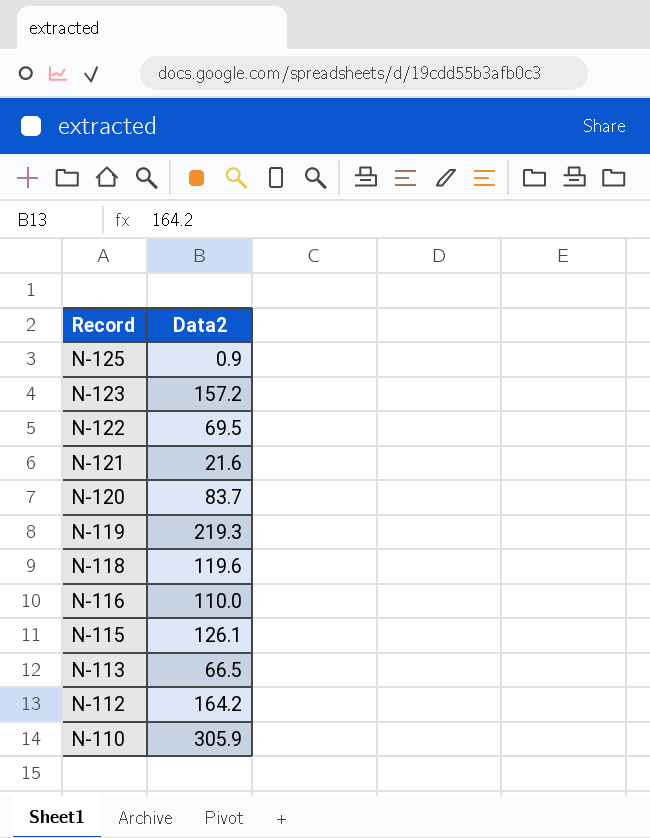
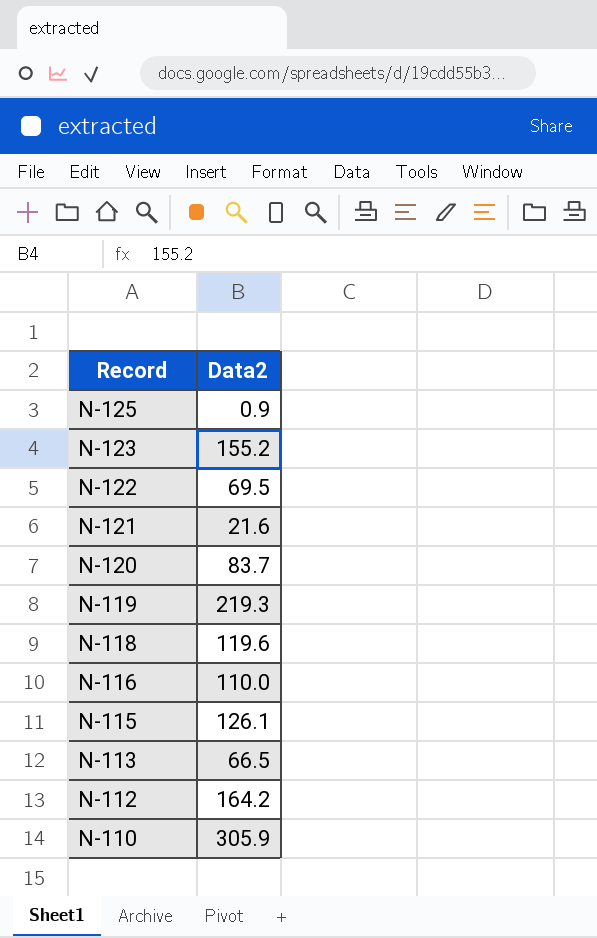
N-123 | Data2: 157.2 -> 155.2

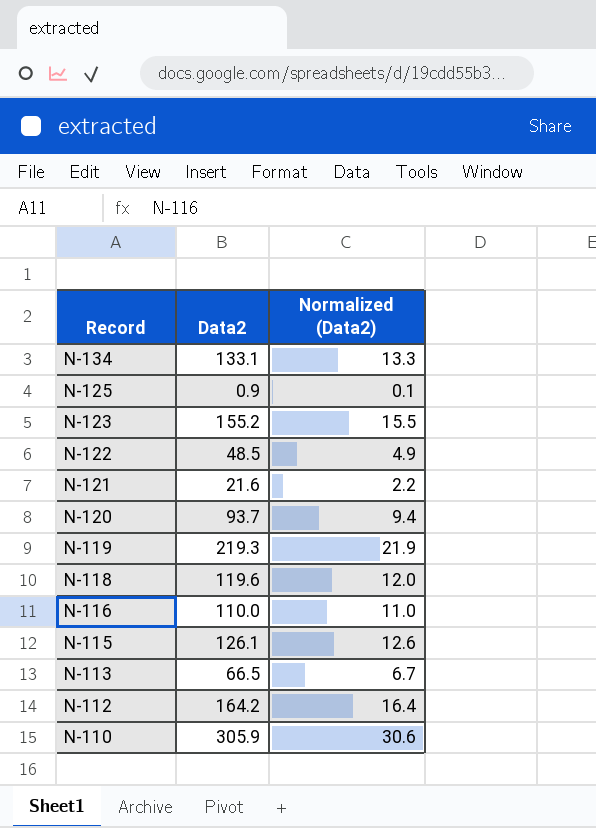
column Normalized (Data2) | formula: none -> [Data2] * 0.1
row N-134: none -> 133.1 | 13.3
N-122 | Data2: 69.5 -> 48.5
N-120 | Data2: 83.7 -> 93.7

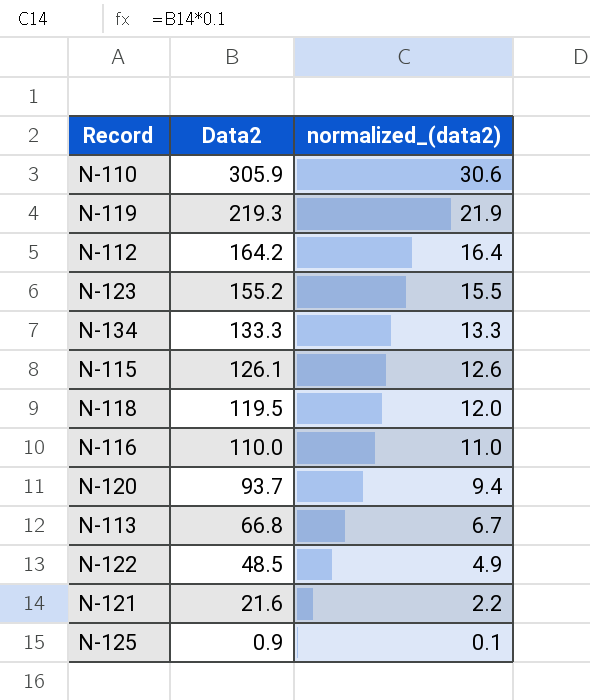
row order: Record descending -> Data2 descending
column name: Normalized (Data2) -> normalized_(data2)
N-134 | Data2: 133.1 -> 133.3
N-118 | Data2: 119.6 -> 119.5
N-113 | Data2: 66.5 -> 66.8

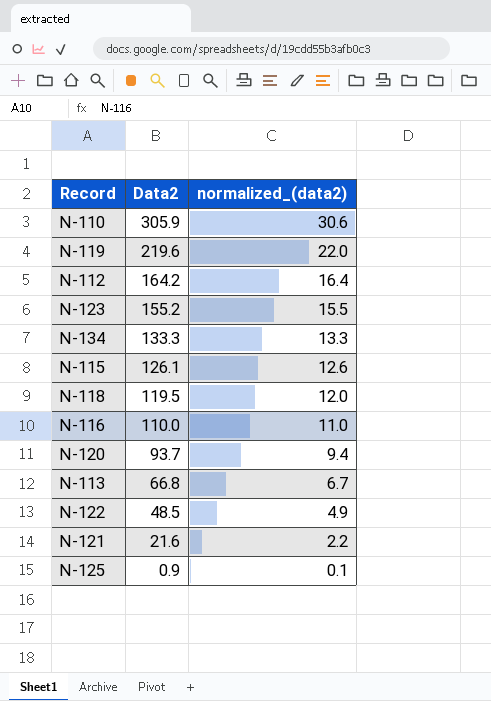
N-119 | Data2: 219.3 -> 219.6
N-119 | normalized_(data2): 21.9 -> 22.0

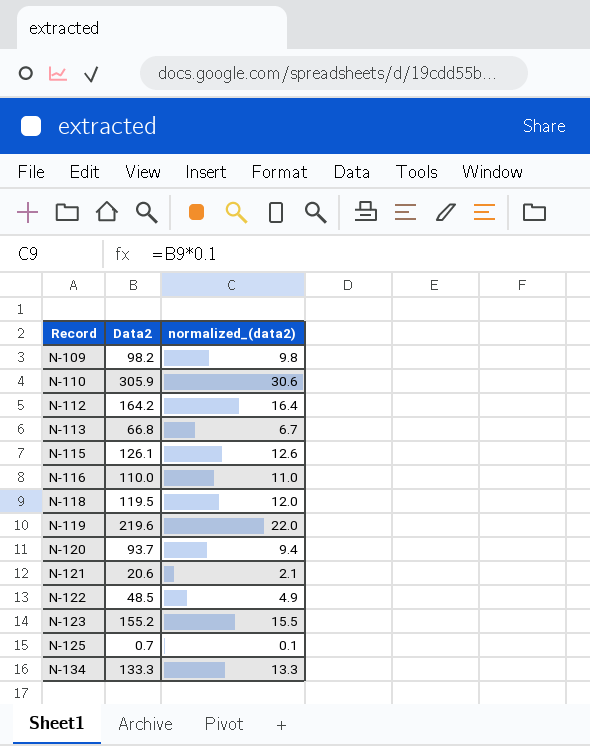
row order: Data2 descending -> Record ascending
row N-109: none -> 98.2 | 9.8
N-121 | Data2: 21.6 -> 20.6
N-121 | normalized_(data2): 2.2 -> 2.1
N-125 | Data2: 0.9 -> 0.7

